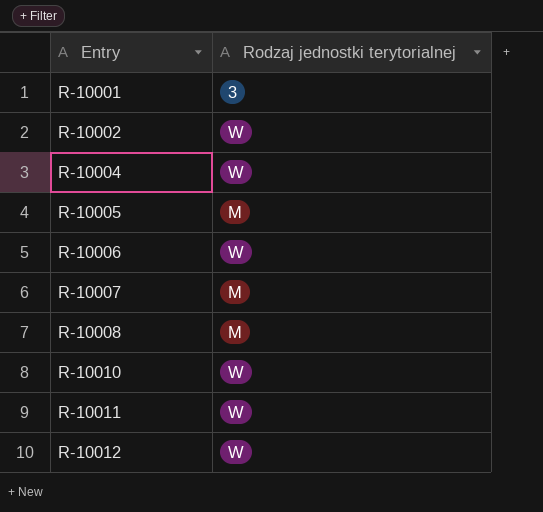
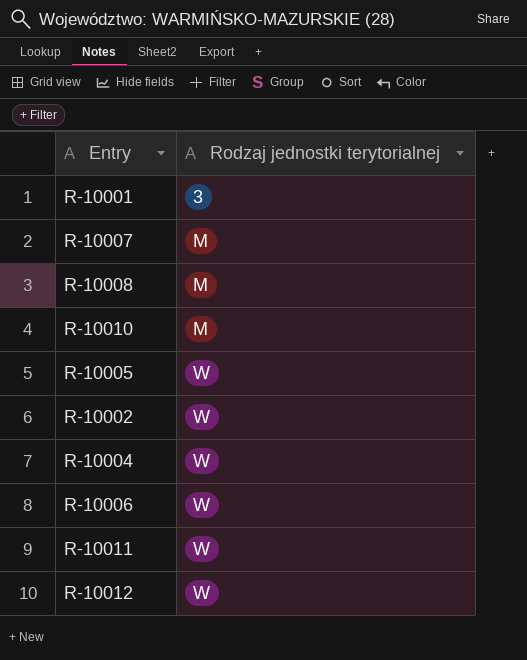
row order: Entry ascending -> Rodzaj jednostki terytorialnej ascending
R-10010 | Rodzaj jednostki terytorialnej: W -> M
R-10005 | Rodzaj jednostki terytorialnej: M -> W

